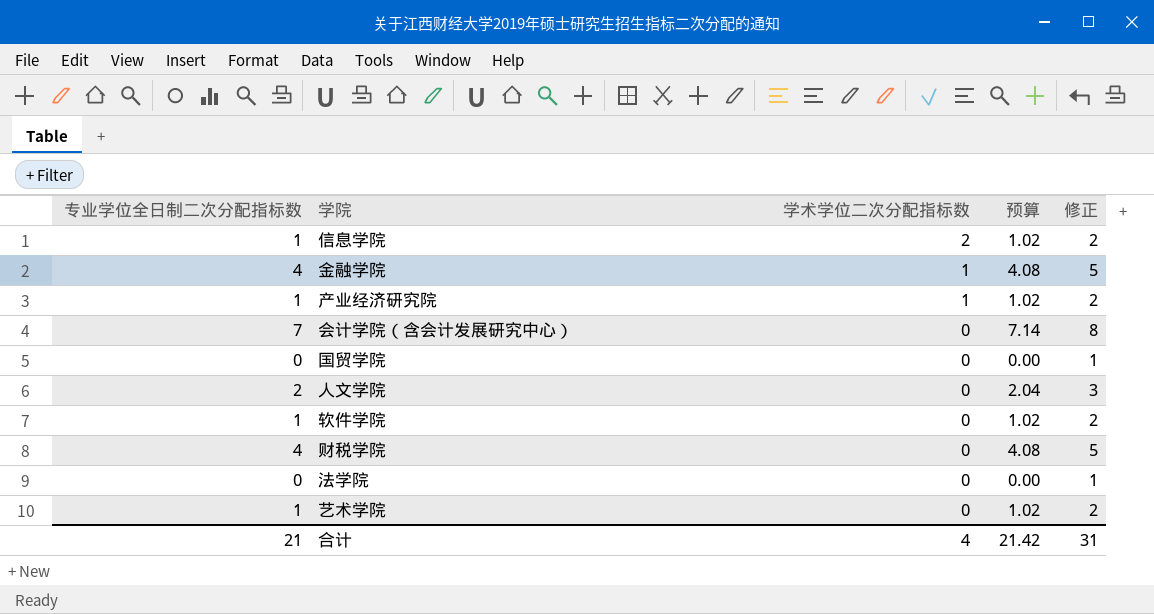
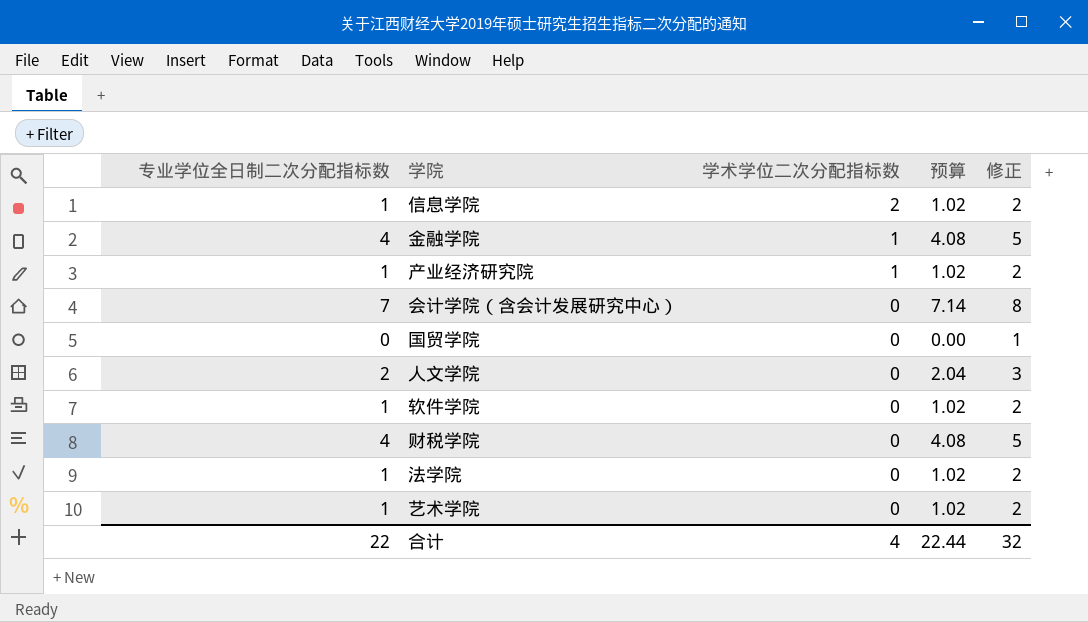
法学院 | 专业学位全日制二次分配指标数: 0 -> 1
法学院 | 预算: 0.00 -> 1.02
法学院 | 修正: 1 -> 2
合计 | 专业学位全日制二次分配指标数: 21 -> 22
合计 | 预算: 21.42 -> 22.44
合计 | 修正: 31 -> 32

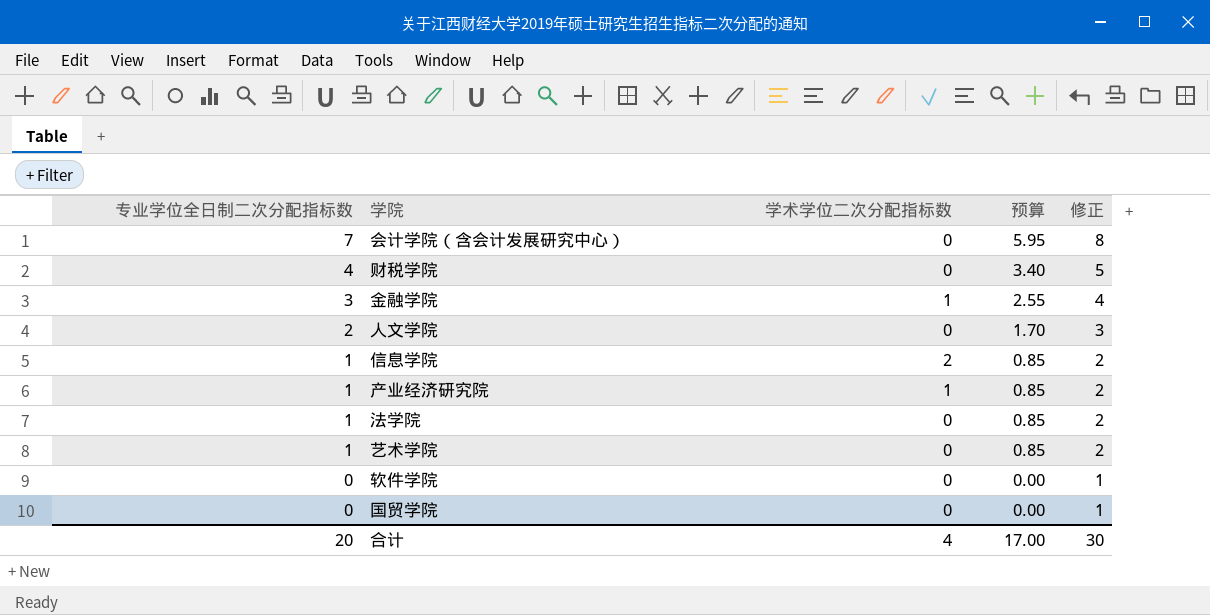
row order: 学术学位二次分配指标数 descending -> 专业学位全日制二次分配指标数 descending
column 预算 | formula: [专业学位全日制二次分配指标数] * 1.02 -> [专业学位全日制二次分配指标数] * 0.85
金融学院 | 专业学位全日制二次分配指标数: 4 -> 3
金融学院 | 修正: 5 -> 4
软件学院 | 专业学位全日制二次分配指标数: 1 -> 0
软件学院 | 修正: 2 -> 1
合计 | 专业学位全日制二次分配指标数: 22 -> 20
合计 | 预算: 22.44 -> 17.00
合计 | 修正: 32 -> 30

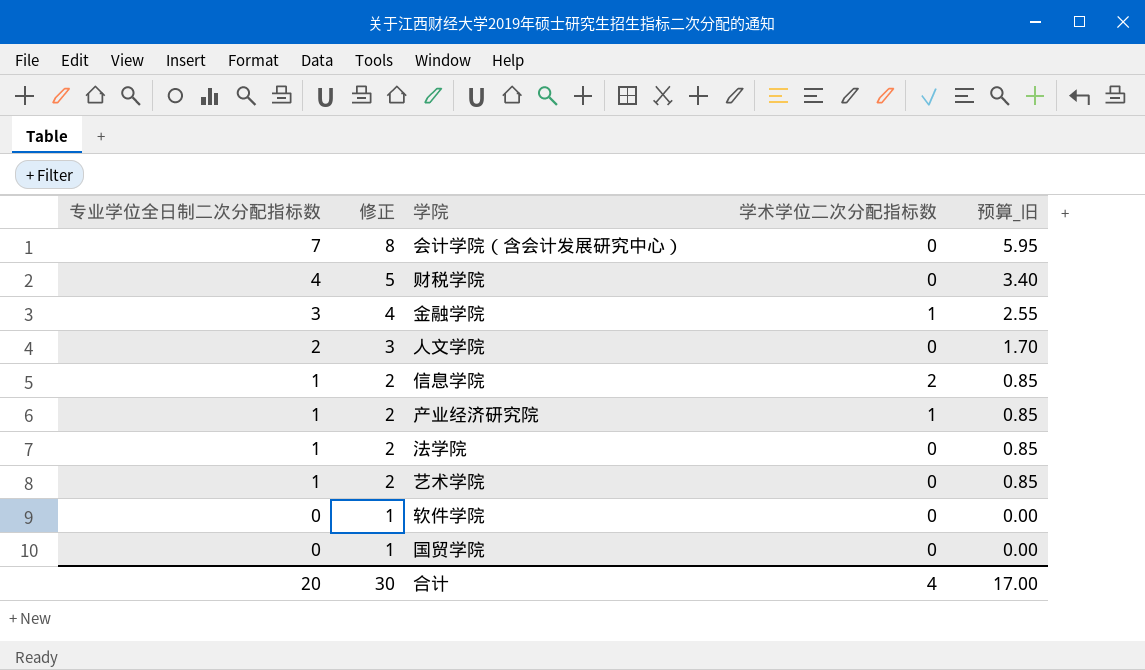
column 修正 | position: 5 -> 2
column name: 预算 -> 预算_旧

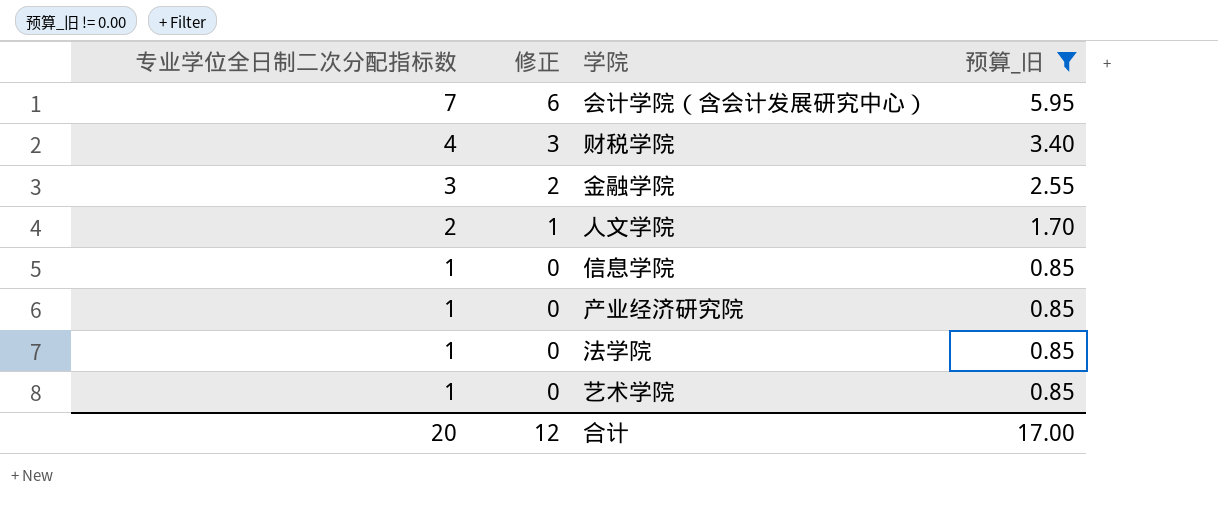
filter: none -> 预算_旧 != 0.00
column 学术学位二次分配指标数 | position: 4 -> none
column 修正 | formula: [专业学位全日制二次分配指标数] + 1 -> [专业学位全日制二次分配指标数] - 1
合计 | 修正: 30 -> 12

